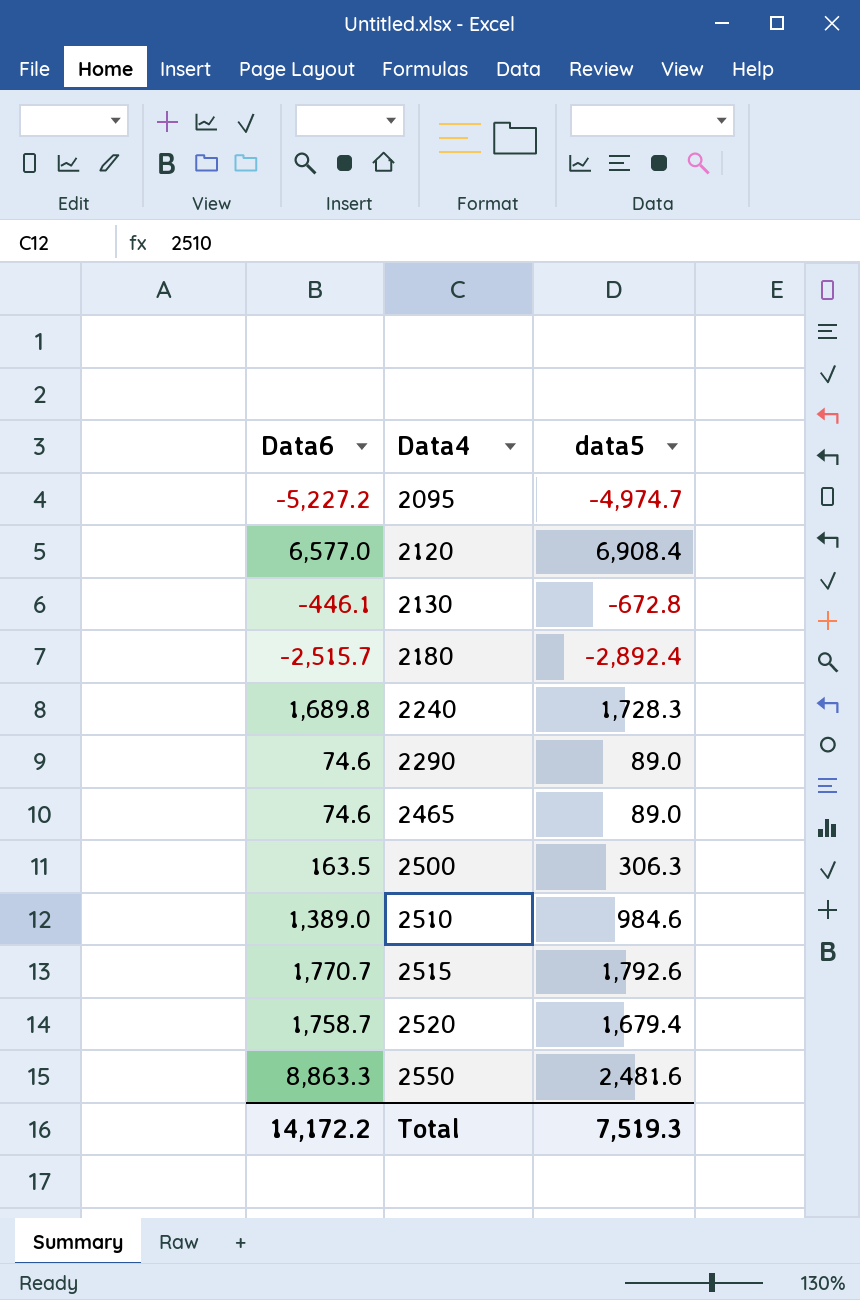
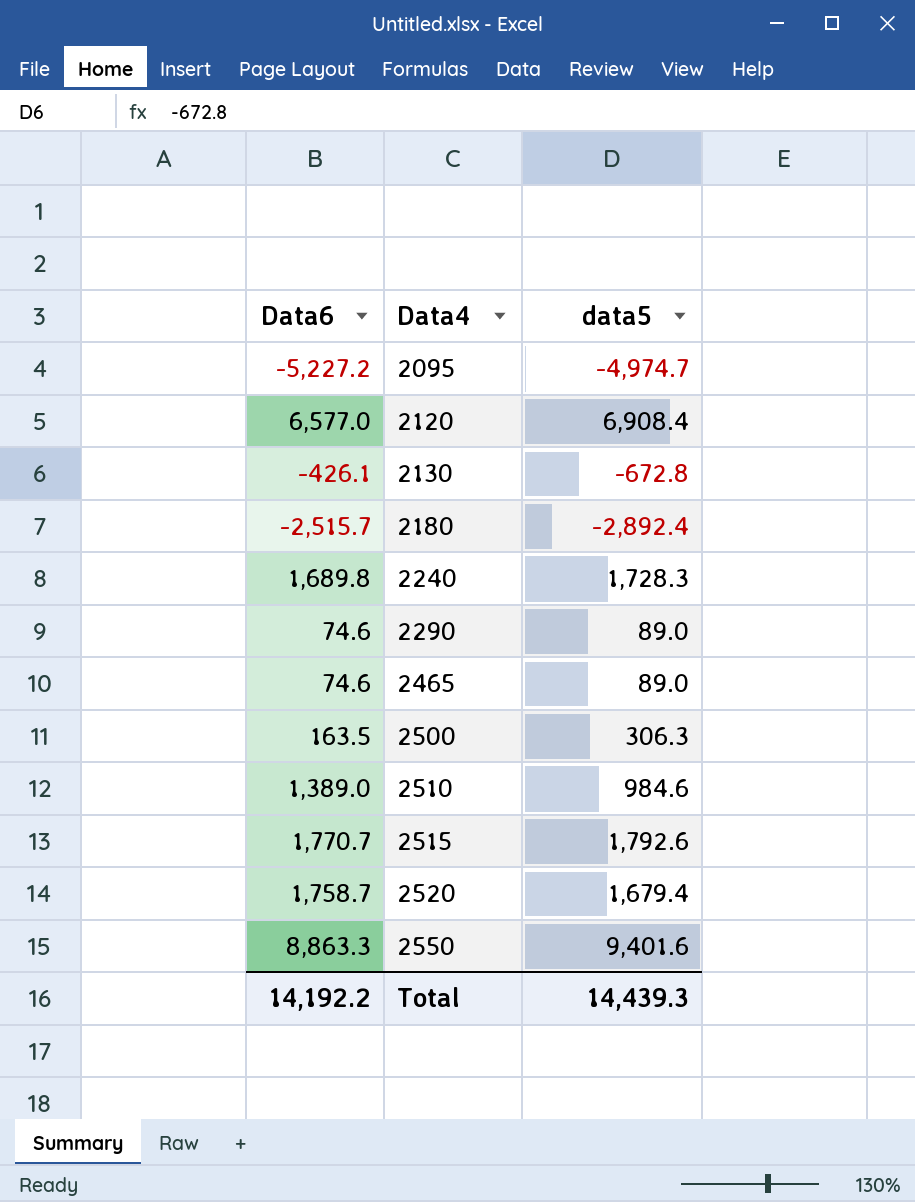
2130 | Data6: -446.1 -> -426.1
2550 | data5: 2,481.6 -> 9,401.6
Total | Data6: 14,172.2 -> 14,192.2
Total | data5: 7,519.3 -> 14,439.3

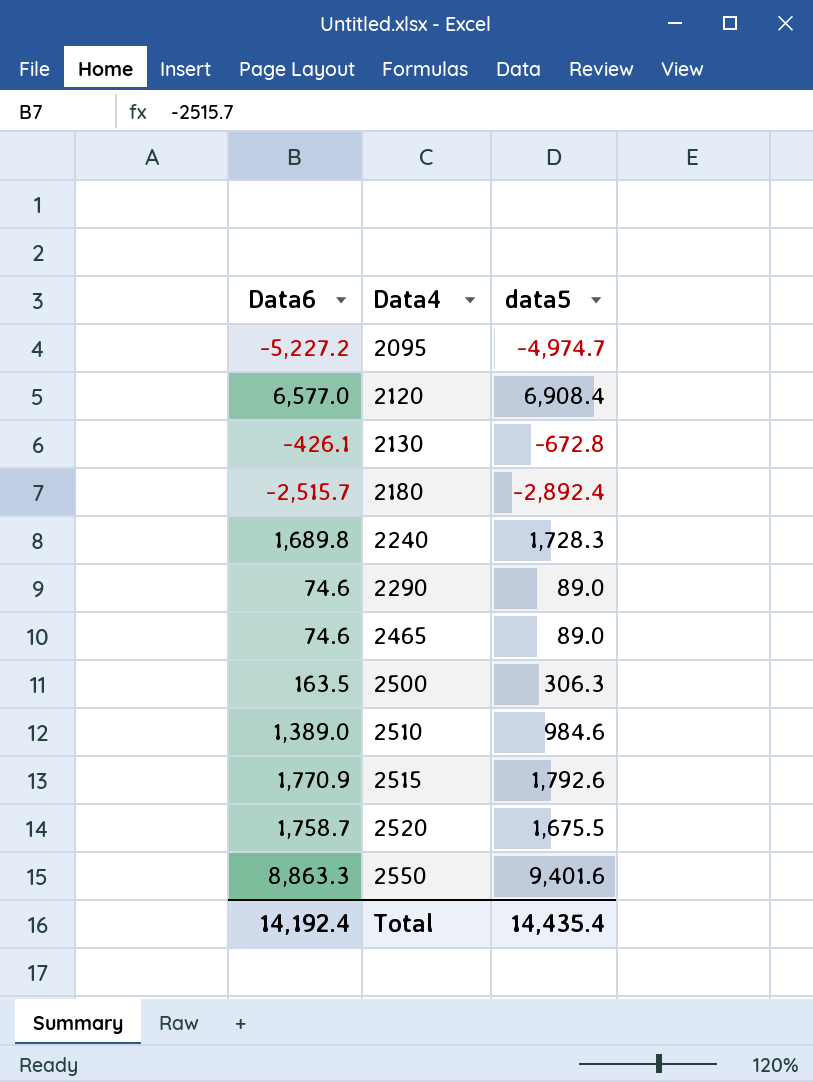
2515 | Data6: 1,770.7 -> 1,770.9
2520 | data5: 1,679.4 -> 1,675.5
Total | Data6: 14,192.2 -> 14,192.4
Total | data5: 14,439.3 -> 14,435.4

